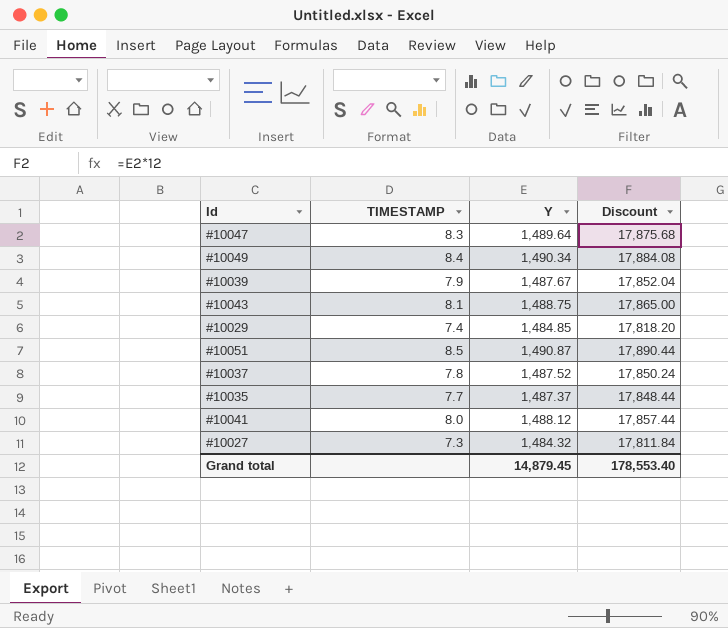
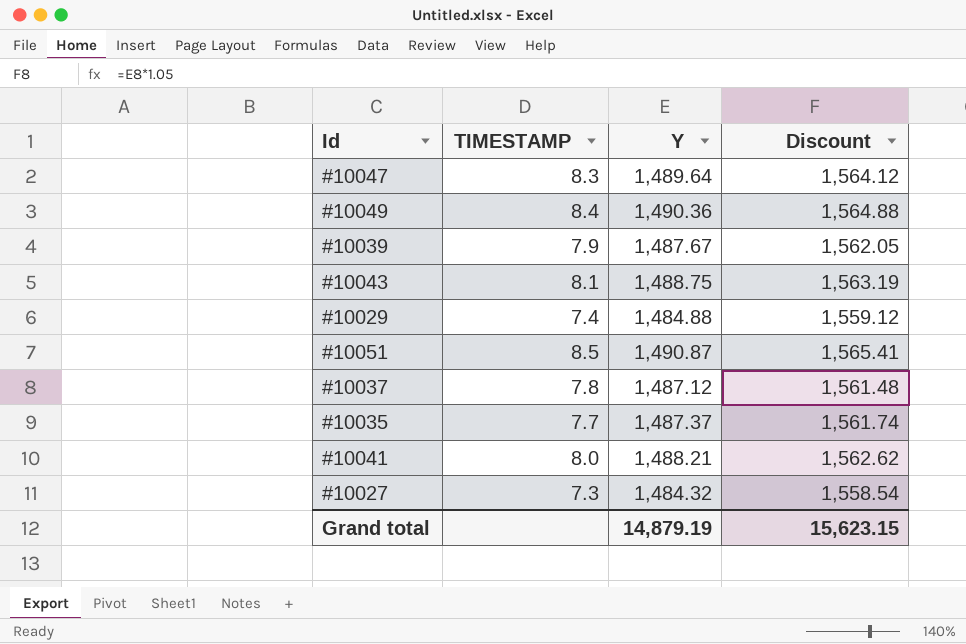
column Discount | formula: [Y] * 12 -> [Y] * 1.05
#10049 | Y: 1,490.34 -> 1,490.36
#10029 | Y: 1,484.85 -> 1,484.88
#10037 | Y: 1,487.52 -> 1,487.12
#10041 | Y: 1,488.12 -> 1,488.21
Grand total | Y: 14,879.45 -> 14,879.19
Grand total | Discount: 178,553.40 -> 15,623.15

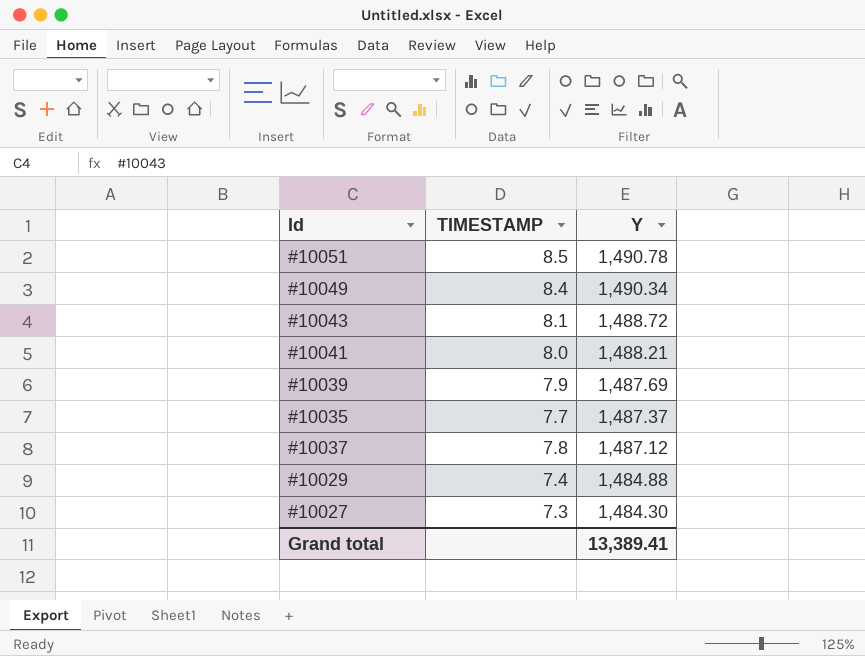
row order: none -> Y descending
column Discount | formula: [Y] * 1.05 -> none
row #10047: 8.3 | 1,489.64 | 1,564.12 -> none
#10051 | Y: 1,490.87 -> 1,490.78
#10049 | Y: 1,490.36 -> 1,490.34
#10043 | Y: 1,488.75 -> 1,488.72
#10039 | Y: 1,487.67 -> 1,487.69
#10027 | Y: 1,484.32 -> 1,484.30
Grand total | Y: 14,879.19 -> 13,389.41

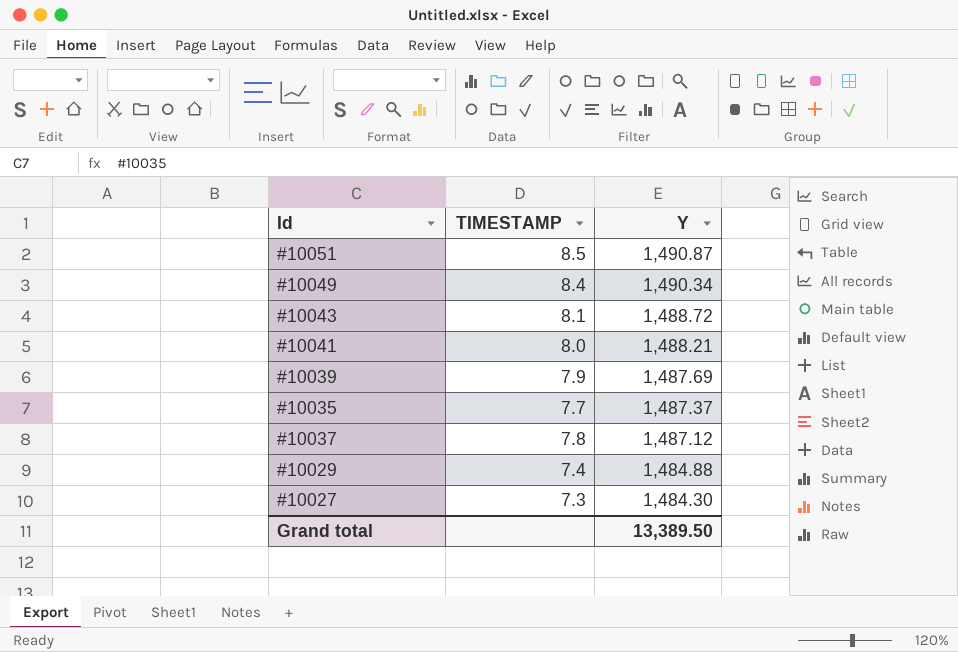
#10051 | Y: 1,490.78 -> 1,490.87
Grand total | Y: 13,389.41 -> 13,389.50

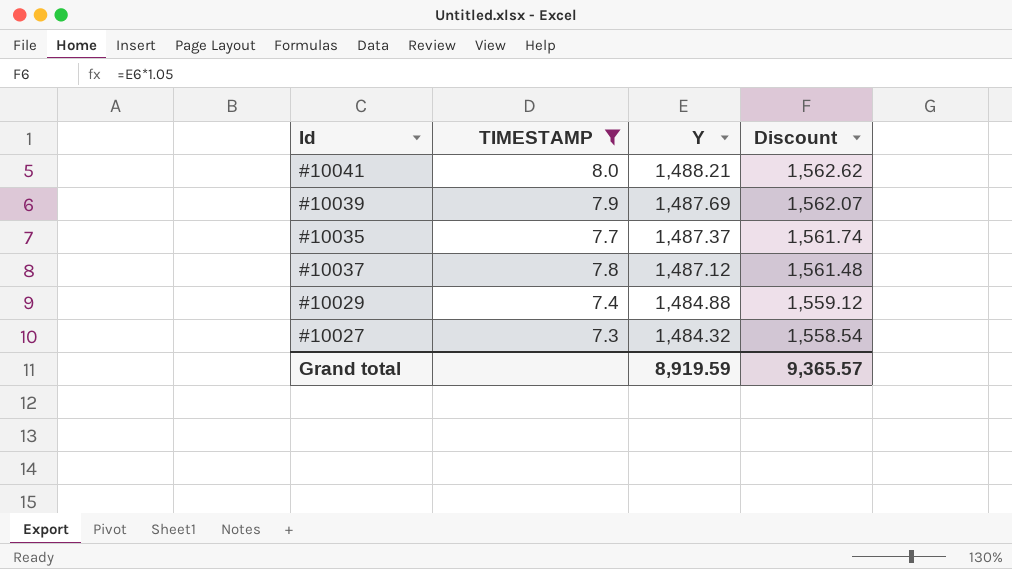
filter: none -> TIMESTAMP <= 8.0
column Discount | formula: none -> [Y] * 1.05
#10027 | Y: 1,484.30 -> 1,484.32
Grand total | Y: 13,389.50 -> 8,919.59

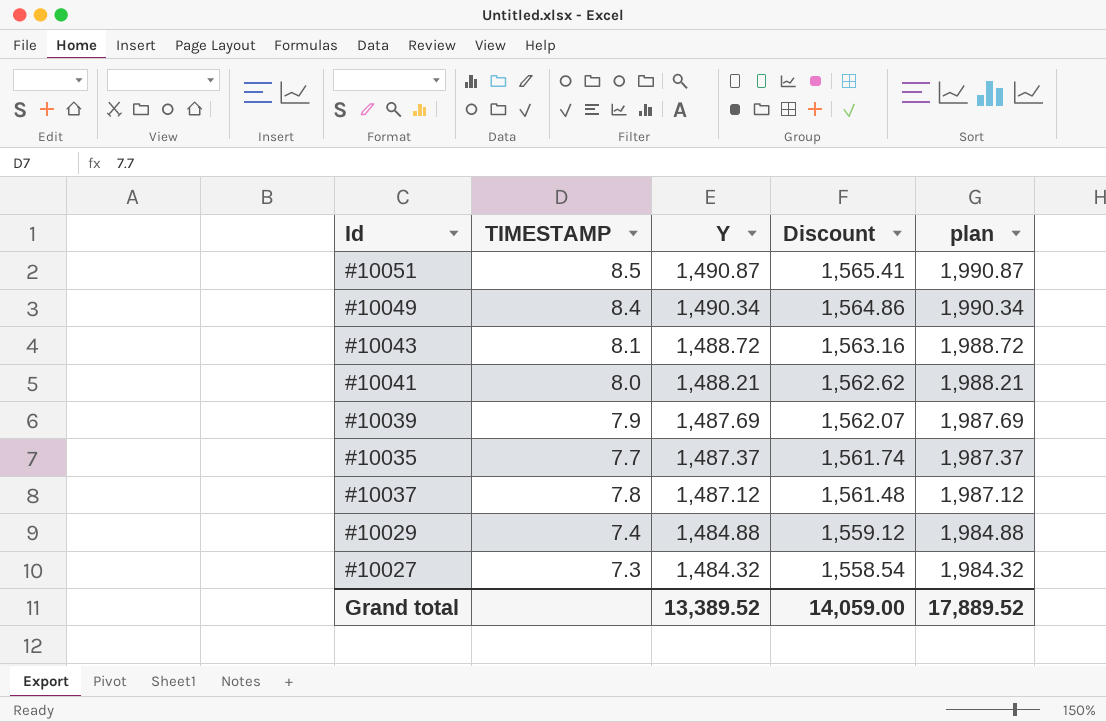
filter: TIMESTAMP <= 8.0 -> none
column plan | formula: none -> [Y] + 500
Grand total | Y: 8,919.59 -> 13,389.52
Grand total | Discount: 9,365.57 -> 14,059.00

